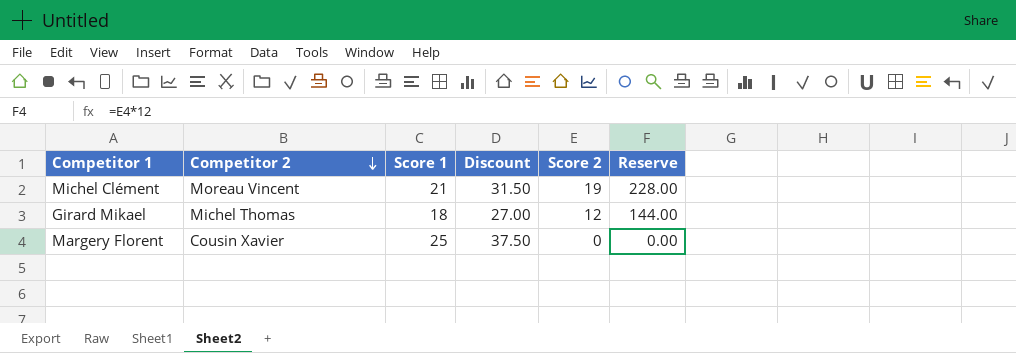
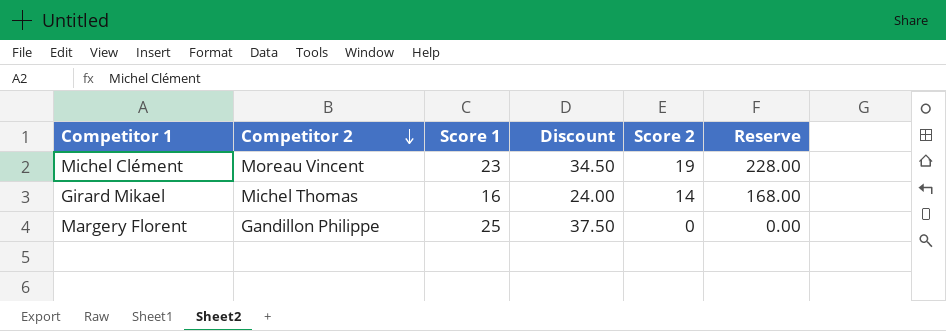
Michel Clément | Score 1: 21 -> 23
Michel Clément | Discount: 31.50 -> 34.50
Girard Mikael | Score 1: 18 -> 16
Girard Mikael | Discount: 27.00 -> 24.00
Girard Mikael | Score 2: 12 -> 14
Girard Mikael | Reserve: 144.00 -> 168.00
Margery Florent | Competitor 2: Cousin Xavier -> Gandillon Philippe

